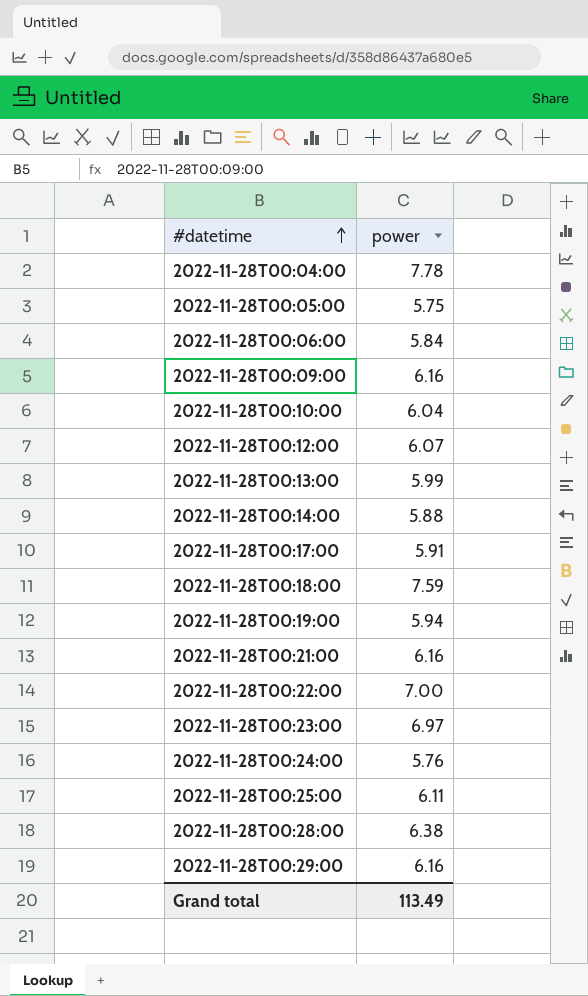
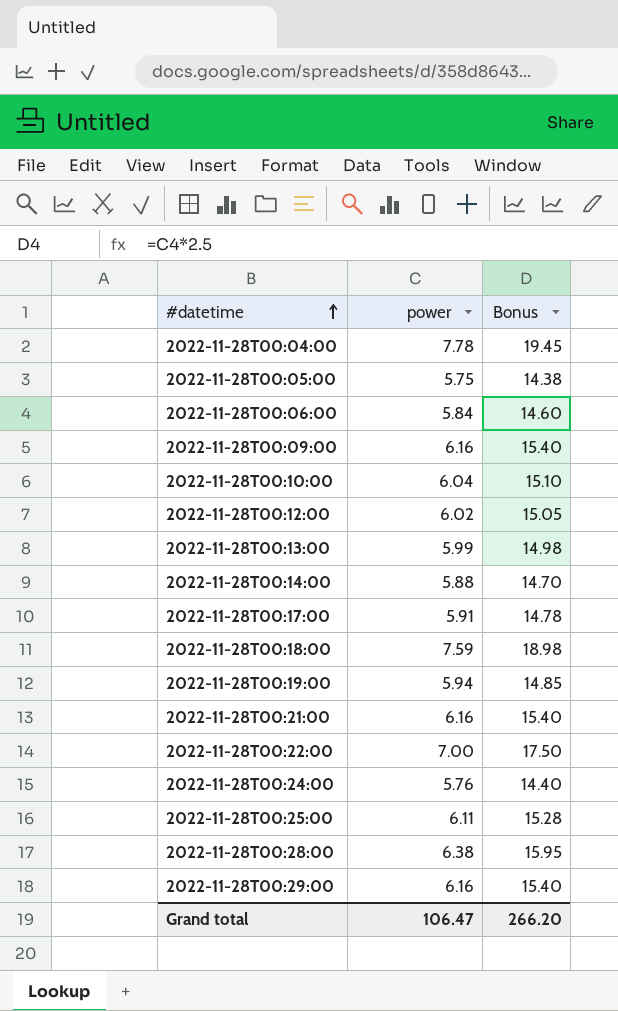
column Bonus | formula: none -> [power] * 2.5
row 2022-11-28T00:23:00: 6.97 -> none
2022-11-28T00:12:00 | power: 6.07 -> 6.02
Grand total | power: 113.49 -> 106.47

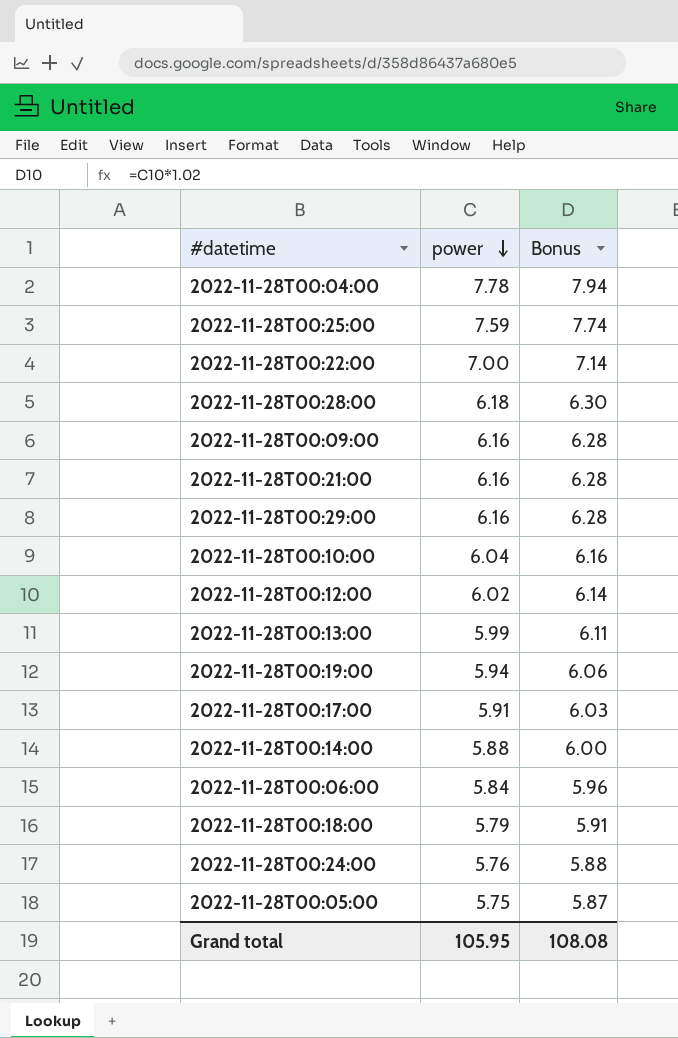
row order: #datetime ascending -> power descending
column Bonus | formula: [power] * 2.5 -> [power] * 1.02
2022-11-28T00:25:00 | power: 6.11 -> 7.59
2022-11-28T00:28:00 | power: 6.38 -> 6.18
2022-11-28T00:18:00 | power: 7.59 -> 5.79
Grand total | power: 106.47 -> 105.95
Grand total | Bonus: 266.20 -> 108.08

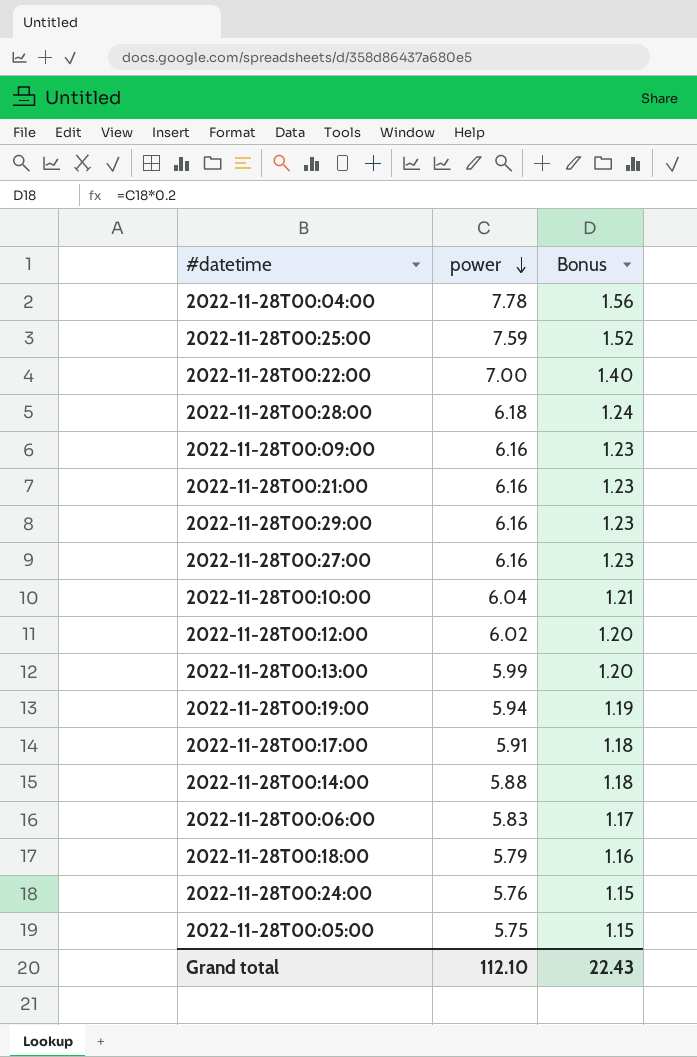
column Bonus | formula: [power] * 1.02 -> [power] * 0.2
row 2022-11-28T00:27:00: none -> 6.16 | 1.23
2022-11-28T00:06:00 | power: 5.84 -> 5.83
Grand total | power: 105.95 -> 112.10
Grand total | Bonus: 108.08 -> 22.43

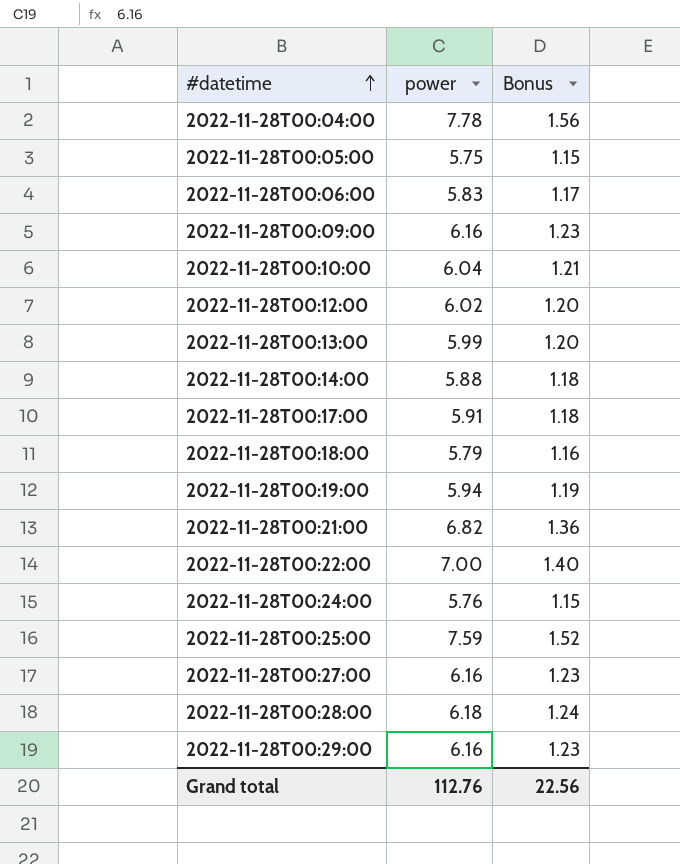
row order: power descending -> #datetime ascending
2022-11-28T00:21:00 | power: 6.16 -> 6.82
2022-11-28T00:21:00 | Bonus: 1.23 -> 1.36
Grand total | power: 112.10 -> 112.76
Grand total | Bonus: 22.43 -> 22.56

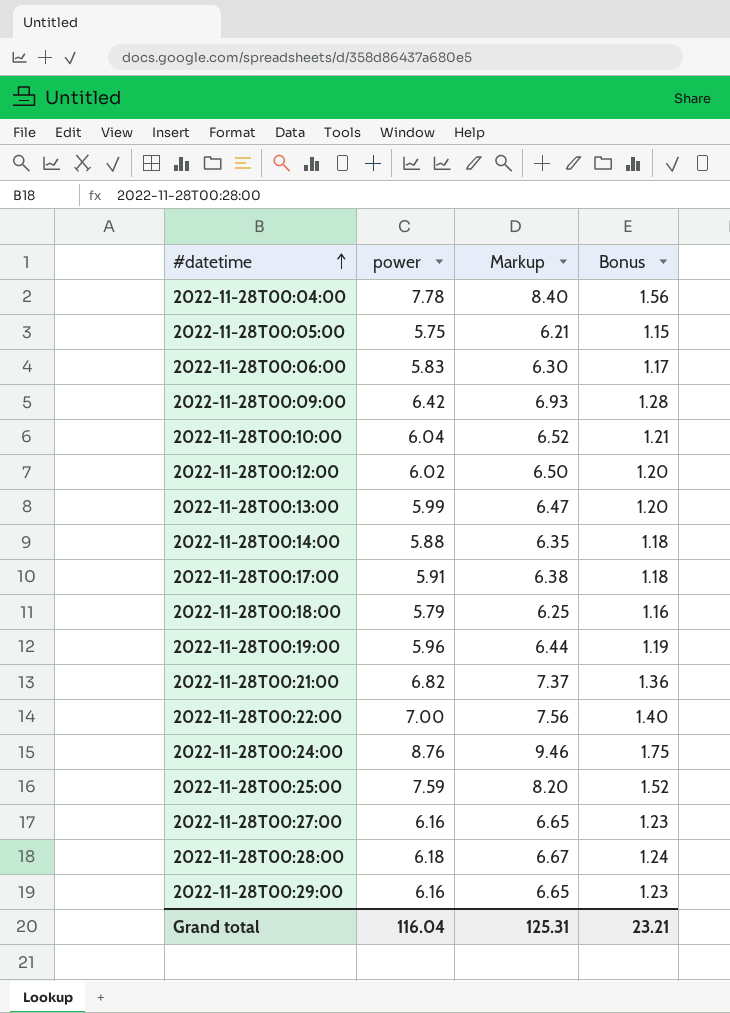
column Markup | formula: none -> [power] * 1.08
2022-11-28T00:09:00 | power: 6.16 -> 6.42
2022-11-28T00:09:00 | Bonus: 1.23 -> 1.28
2022-11-28T00:19:00 | power: 5.94 -> 5.96
2022-11-28T00:24:00 | power: 5.76 -> 8.76
2022-11-28T00:24:00 | Bonus: 1.15 -> 1.75
Grand total | power: 112.76 -> 116.04
Grand total | Bonus: 22.56 -> 23.21

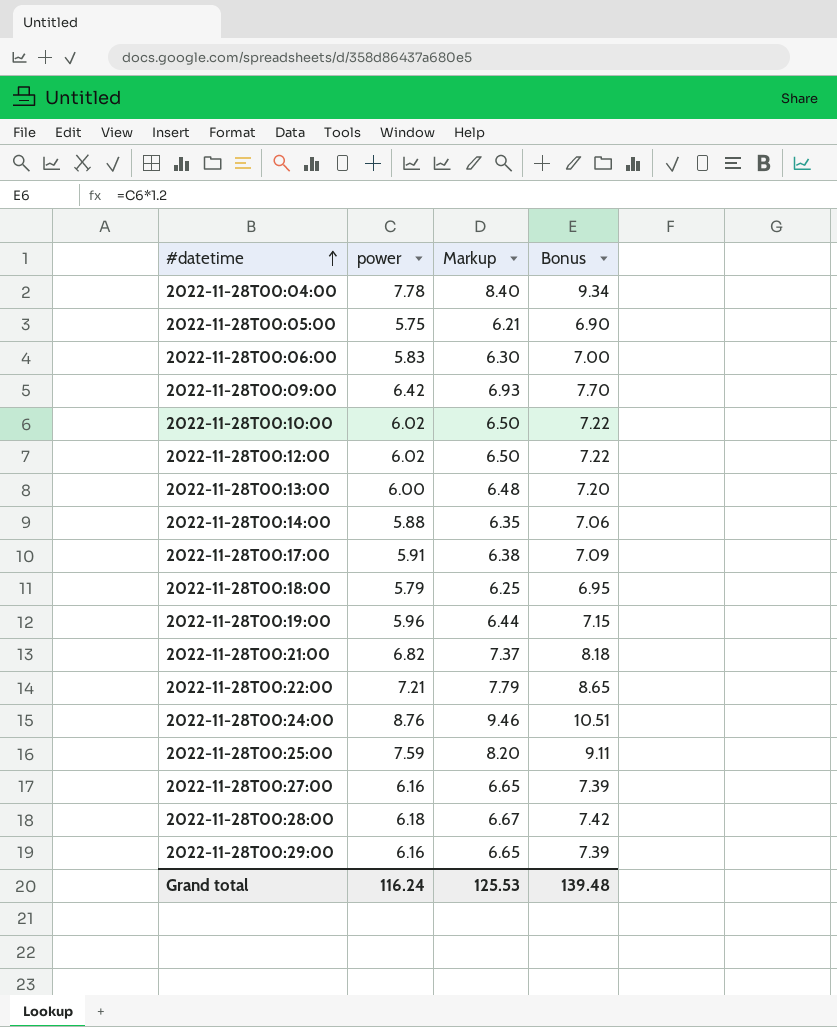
column Bonus | formula: [power] * 0.2 -> [power] * 1.2
2022-11-28T00:10:00 | power: 6.04 -> 6.02
2022-11-28T00:10:00 | Markup: 6.52 -> 6.50
2022-11-28T00:13:00 | power: 5.99 -> 6.00
2022-11-28T00:13:00 | Markup: 6.47 -> 6.48
2022-11-28T00:22:00 | power: 7.00 -> 7.21
2022-11-28T00:22:00 | Markup: 7.56 -> 7.79
Grand total | power: 116.04 -> 116.24
Grand total | Markup: 125.31 -> 125.53
Grand total | Bonus: 23.21 -> 139.48

